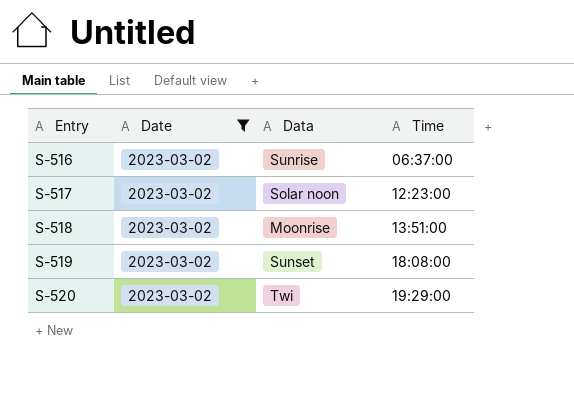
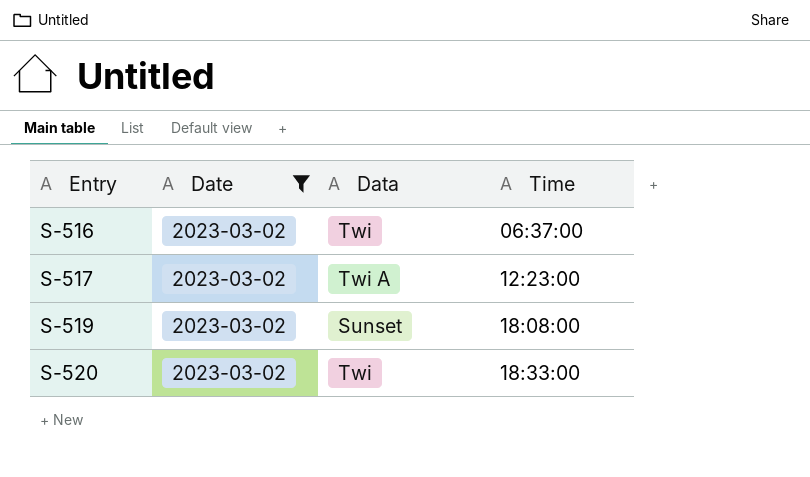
row S-518: 2023-03-02 | Moonrise | 13:51:00 -> none
S-516 | Data: Sunrise -> Twi
S-517 | Data: Solar noon -> Twi A
S-520 | Time: 19:29:00 -> 18:33:00

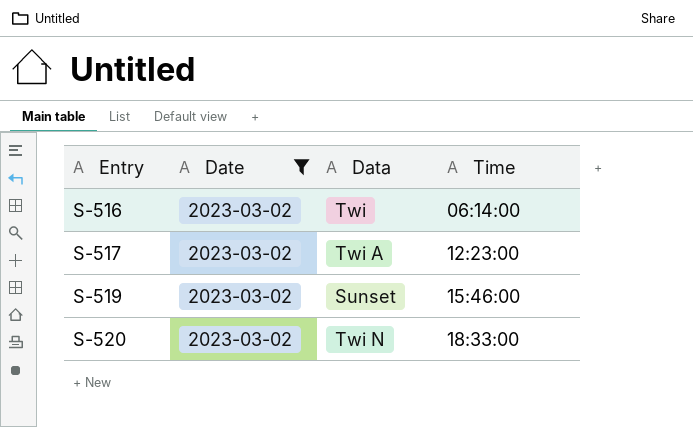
S-516 | Time: 06:37:00 -> 06:14:00
S-519 | Time: 18:08:00 -> 15:46:00
S-520 | Data: Twi -> Twi N

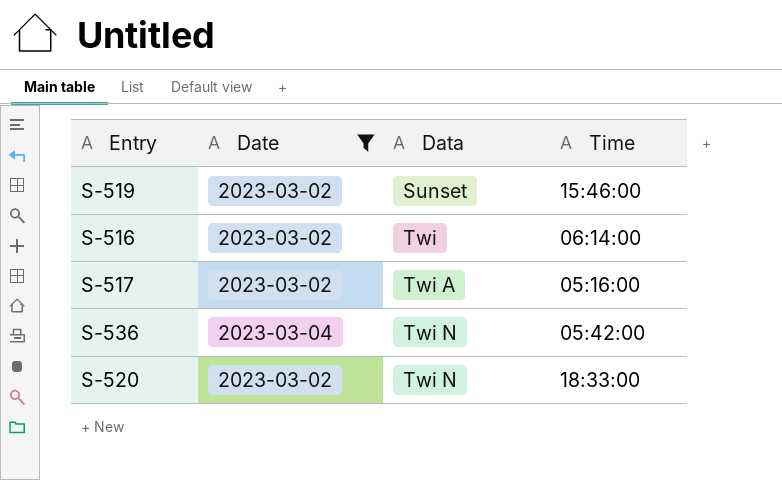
row order: Entry ascending -> Data ascending
S-517 | Time: 12:23:00 -> 05:16:00
row S-536: none -> 2023-03-04 | Twi N | 05:42:00

